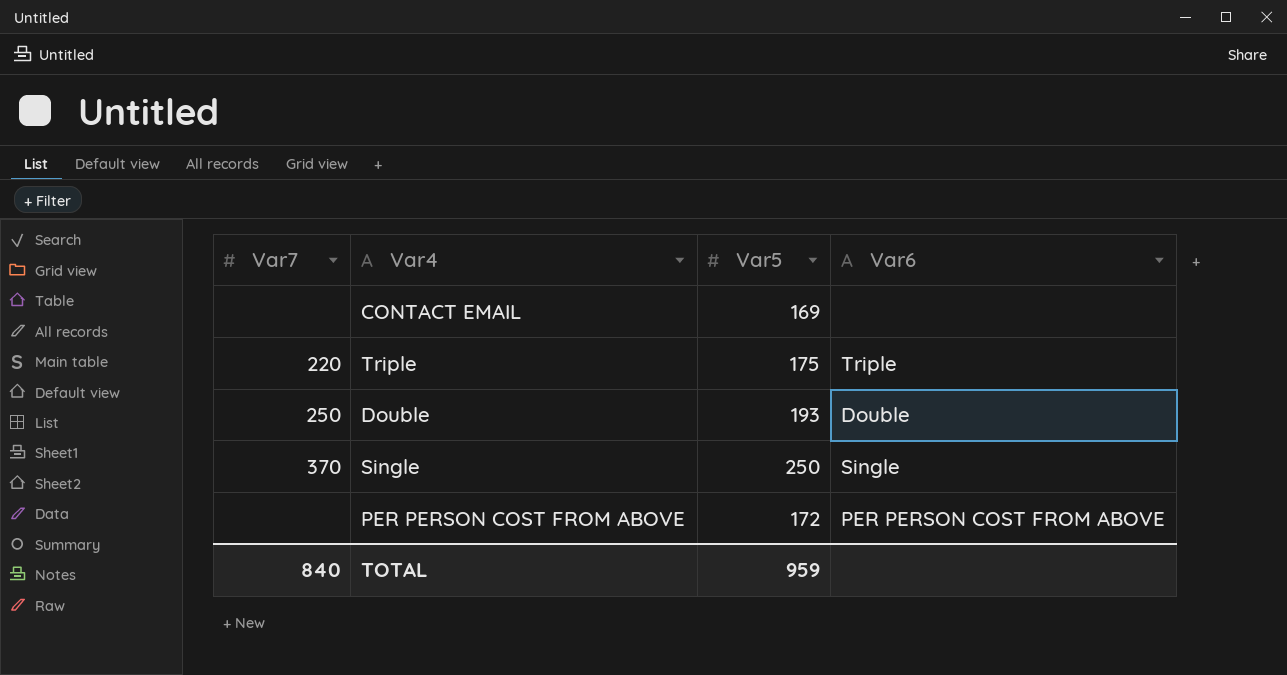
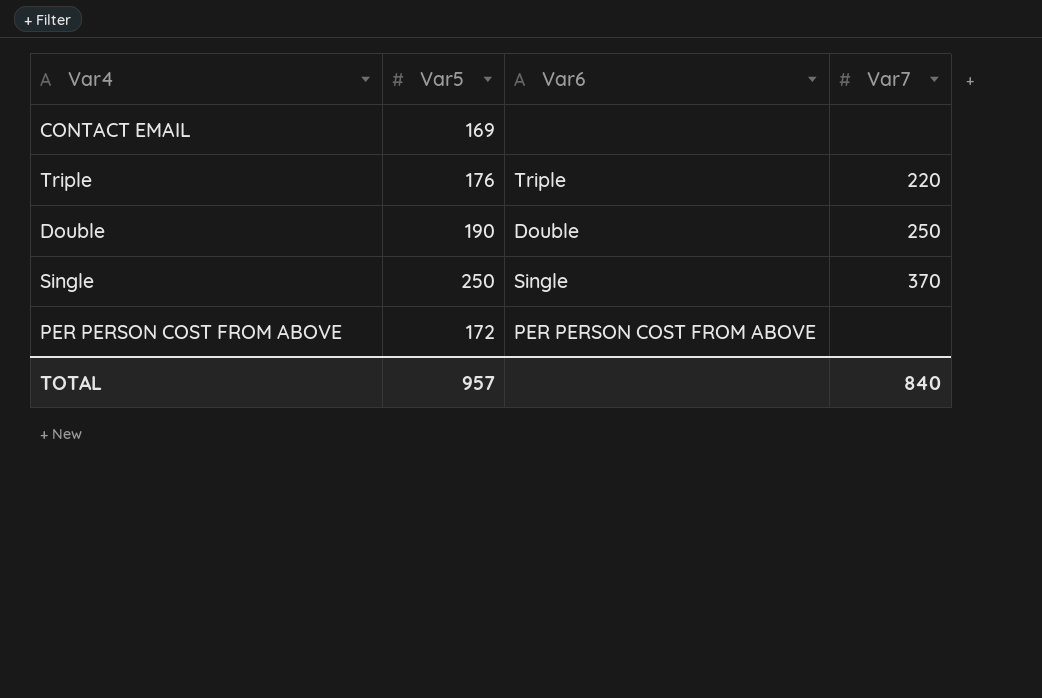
column Var7 | position: 1 -> 4
Triple | Var5: 175 -> 176
Double | Var5: 193 -> 190
TOTAL | Var5: 959 -> 957

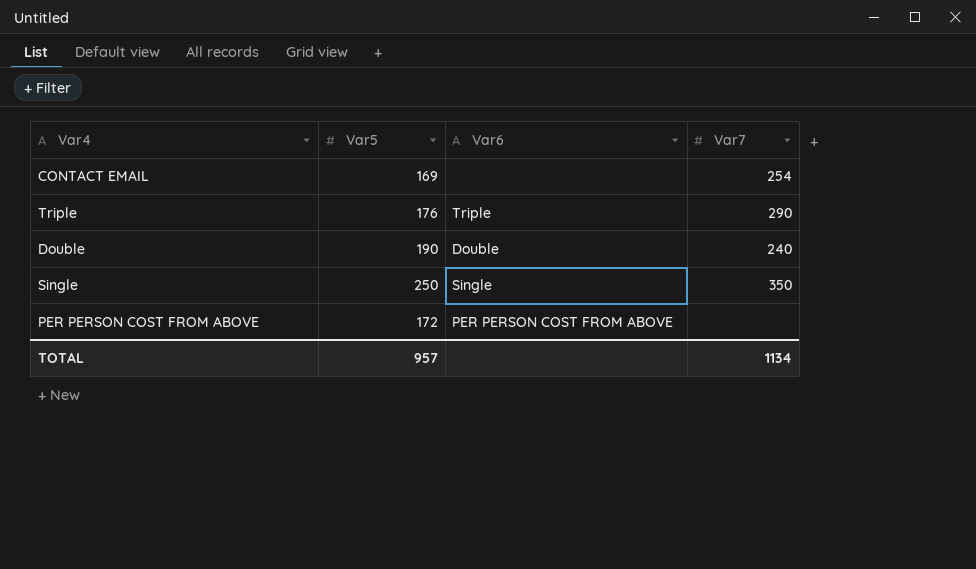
CONTACT EMAIL | Var7: none -> 254
Triple | Var7: 220 -> 290
Double | Var7: 250 -> 240
Single | Var7: 370 -> 350
TOTAL | Var7: 840 -> 1134

